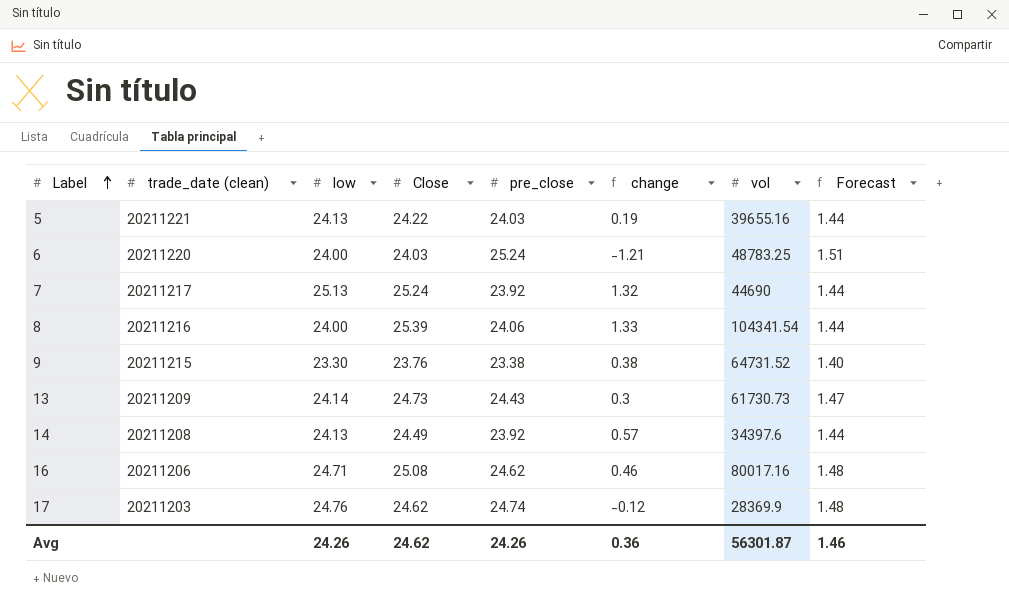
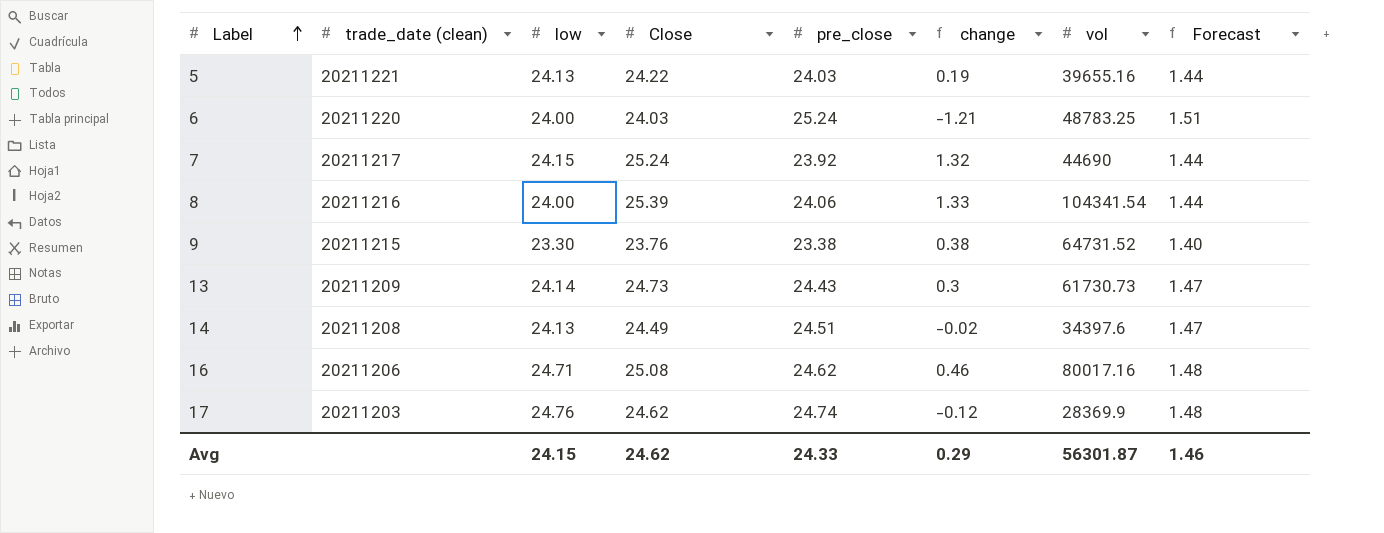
7 | low: 25.13 -> 24.15
14 | pre_close: 23.92 -> 24.51
14 | change: 0.57 -> -0.02
14 | Forecast: 1.44 -> 1.47
Avg | low: 24.26 -> 24.15
Avg | pre_close: 24.26 -> 24.33
Avg | change: 0.36 -> 0.29

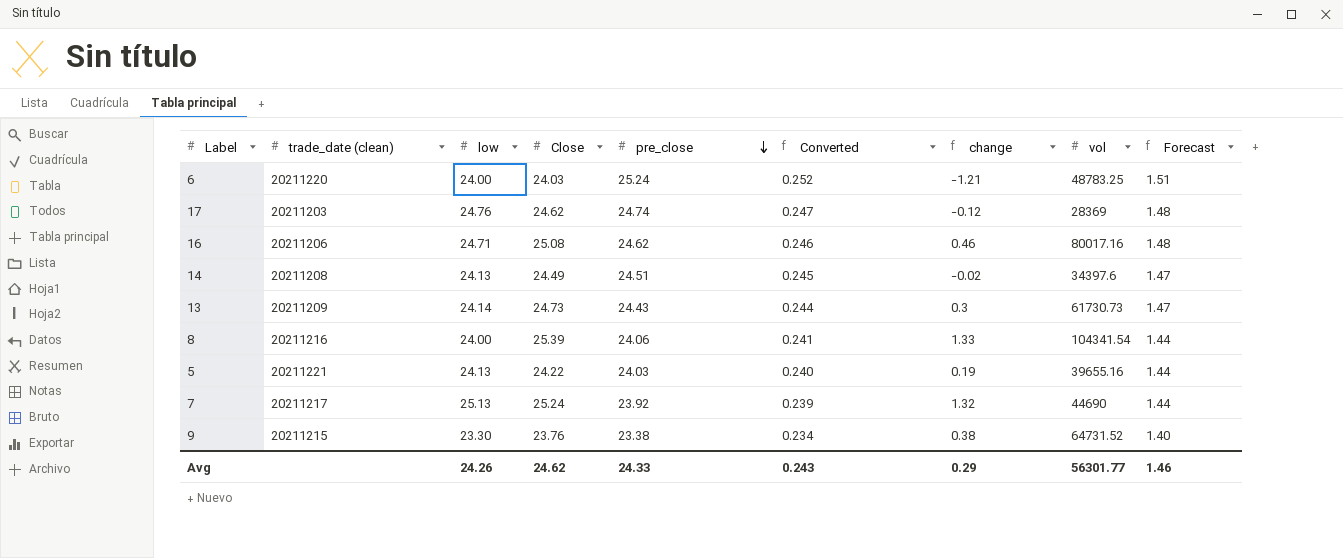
row order: Label ascending -> pre_close descending
column Converted | formula: none -> [pre_close] * 0.01
17 | vol: 28369.9 -> 28369
7 | low: 24.15 -> 25.13
Avg | low: 24.15 -> 24.26
Avg | vol: 56301.87 -> 56301.77

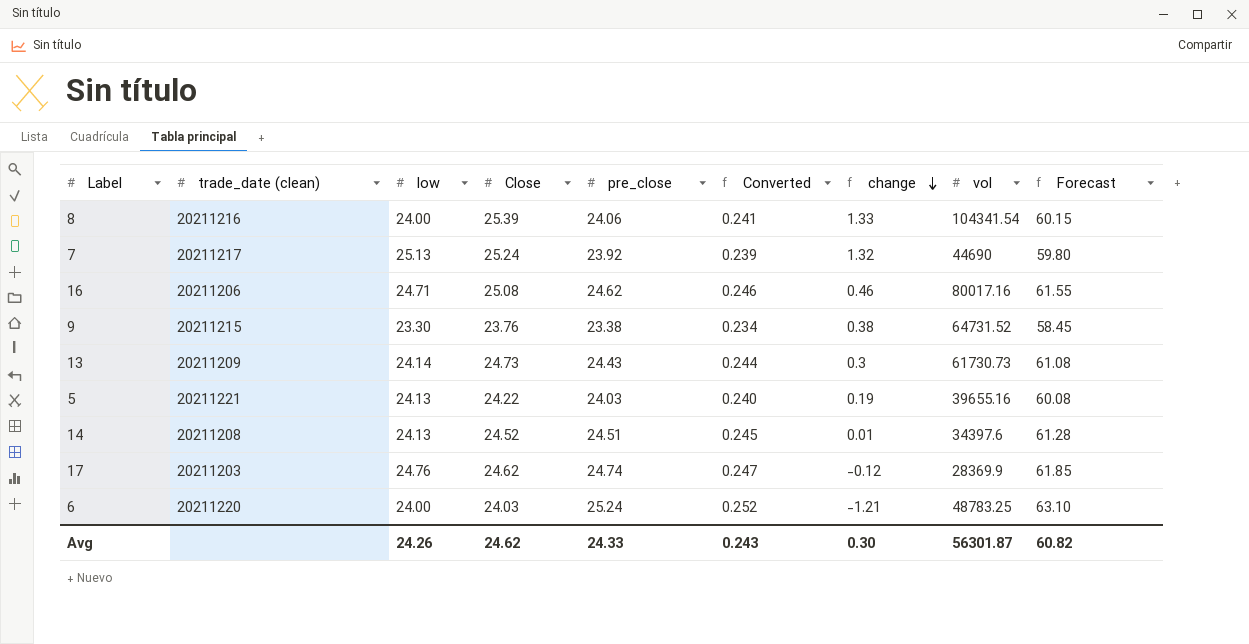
row order: pre_close descending -> change descending
column Forecast | formula: [pre_close] * 0.06 -> [pre_close] * 2.5
14 | Close: 24.49 -> 24.52
14 | change: -0.02 -> 0.01
17 | vol: 28369 -> 28369.9
Avg | change: 0.29 -> 0.30
Avg | vol: 56301.77 -> 56301.87
Avg | Forecast: 1.46 -> 60.82

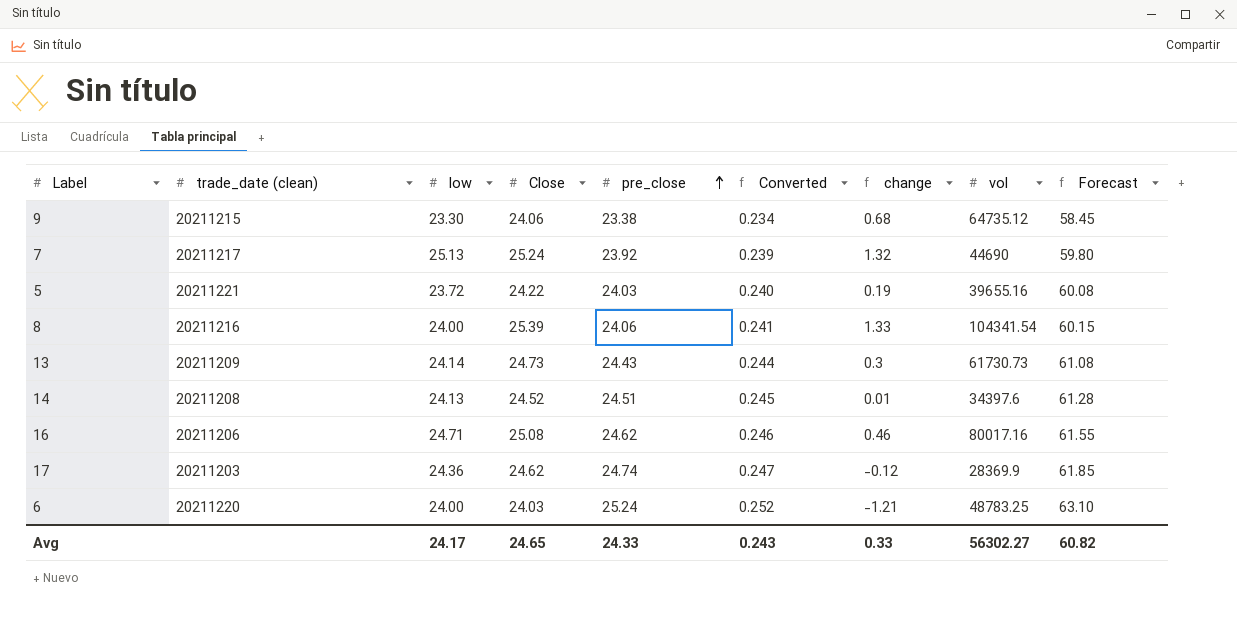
row order: change descending -> pre_close ascending
9 | Close: 23.76 -> 24.06
9 | change: 0.38 -> 0.68
9 | vol: 64731.52 -> 64735.12
5 | low: 24.13 -> 23.72
17 | low: 24.76 -> 24.36
Avg | low: 24.26 -> 24.17
Avg | Close: 24.62 -> 24.65
Avg | change: 0.30 -> 0.33
Avg | vol: 56301.87 -> 56302.27

